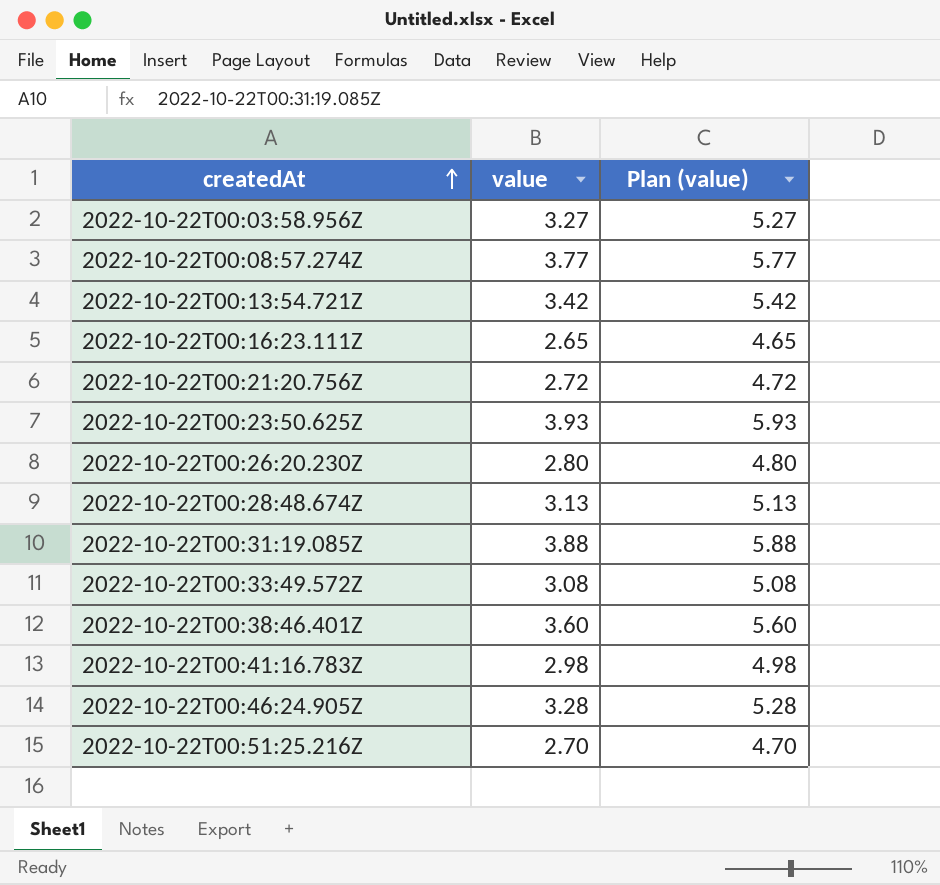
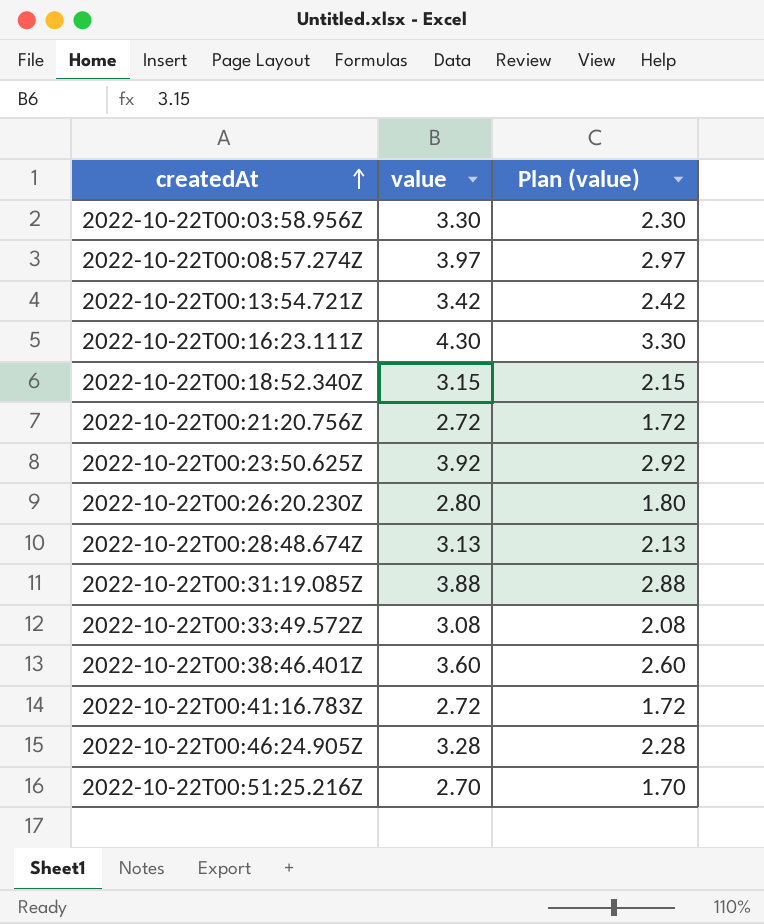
column Plan (value) | formula: [value] + 2 -> [value] - 1
2022-10-22T00:03:58.956Z | value: 3.27 -> 3.30
2022-10-22T00:08:57.274Z | value: 3.77 -> 3.97
2022-10-22T00:16:23.111Z | value: 2.65 -> 4.30
row 2022-10-22T00:18:52.340Z: none -> 3.15 | 2.15
2022-10-22T00:23:50.625Z | value: 3.93 -> 3.92
2022-10-22T00:41:16.783Z | value: 2.98 -> 2.72

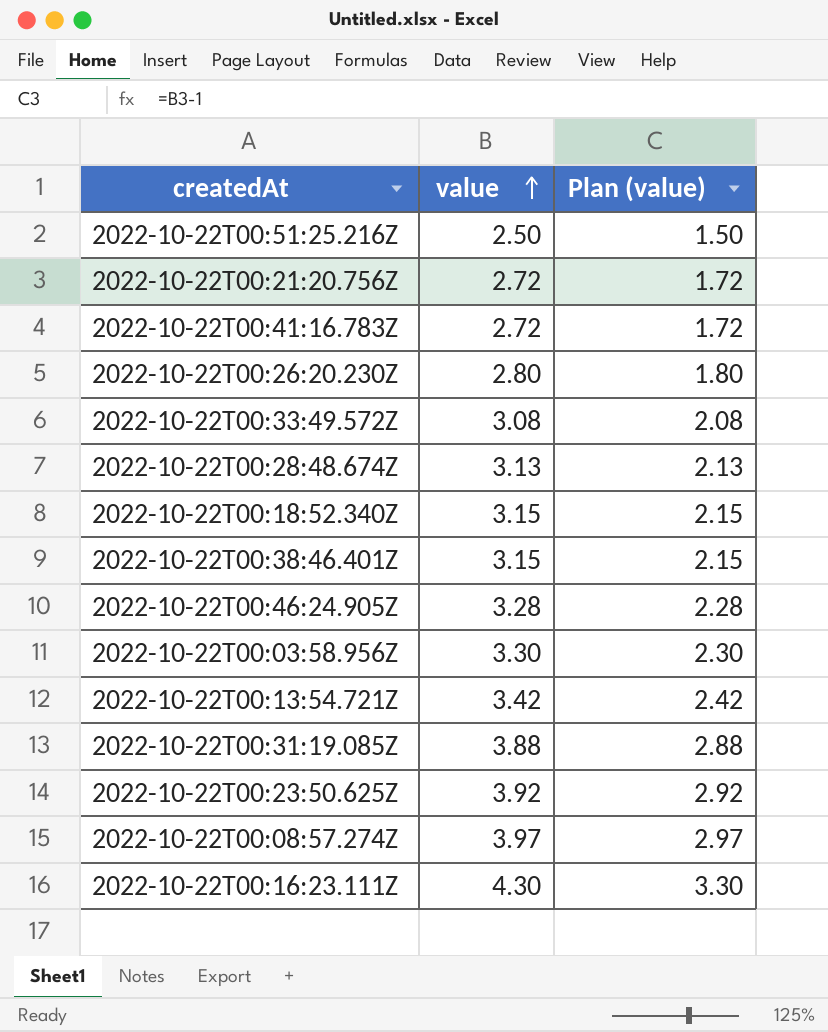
row order: createdAt ascending -> value ascending
2022-10-22T00:51:25.216Z | value: 2.70 -> 2.50
2022-10-22T00:51:25.216Z | Plan (value): 1.70 -> 1.50
2022-10-22T00:38:46.401Z | value: 3.60 -> 3.15
2022-10-22T00:38:46.401Z | Plan (value): 2.60 -> 2.15

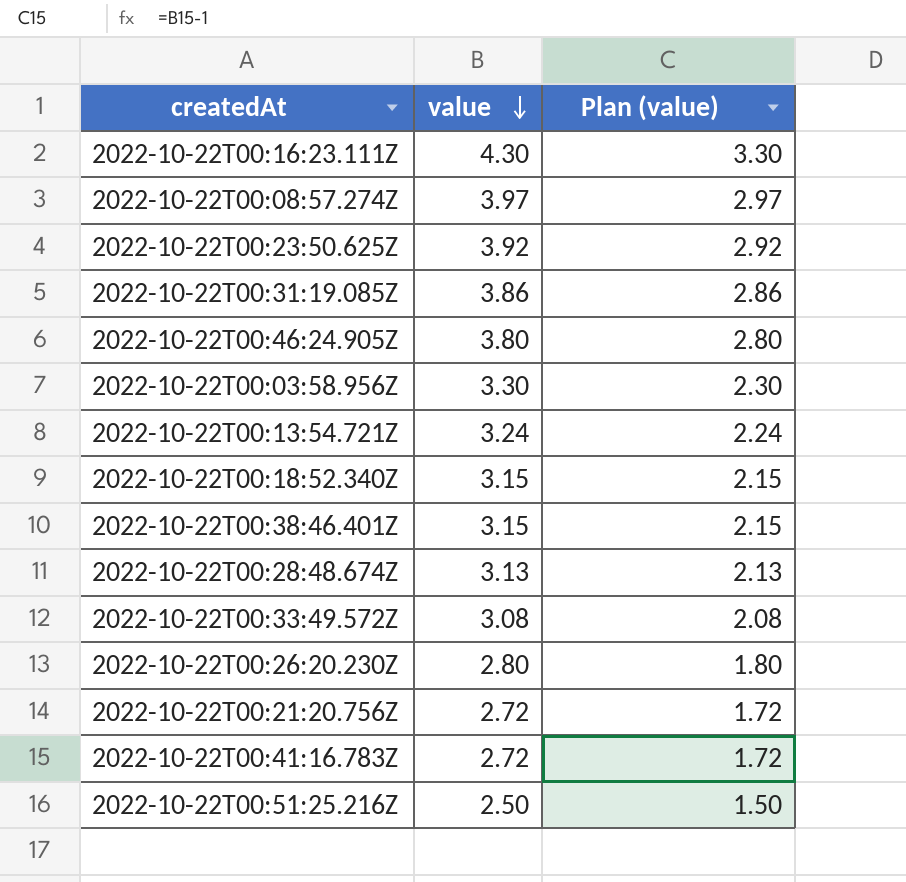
row order: value ascending -> value descending
2022-10-22T00:31:19.085Z | value: 3.88 -> 3.86
2022-10-22T00:31:19.085Z | Plan (value): 2.88 -> 2.86
2022-10-22T00:46:24.905Z | value: 3.28 -> 3.80
2022-10-22T00:46:24.905Z | Plan (value): 2.28 -> 2.80
2022-10-22T00:13:54.721Z | value: 3.42 -> 3.24
2022-10-22T00:13:54.721Z | Plan (value): 2.42 -> 2.24

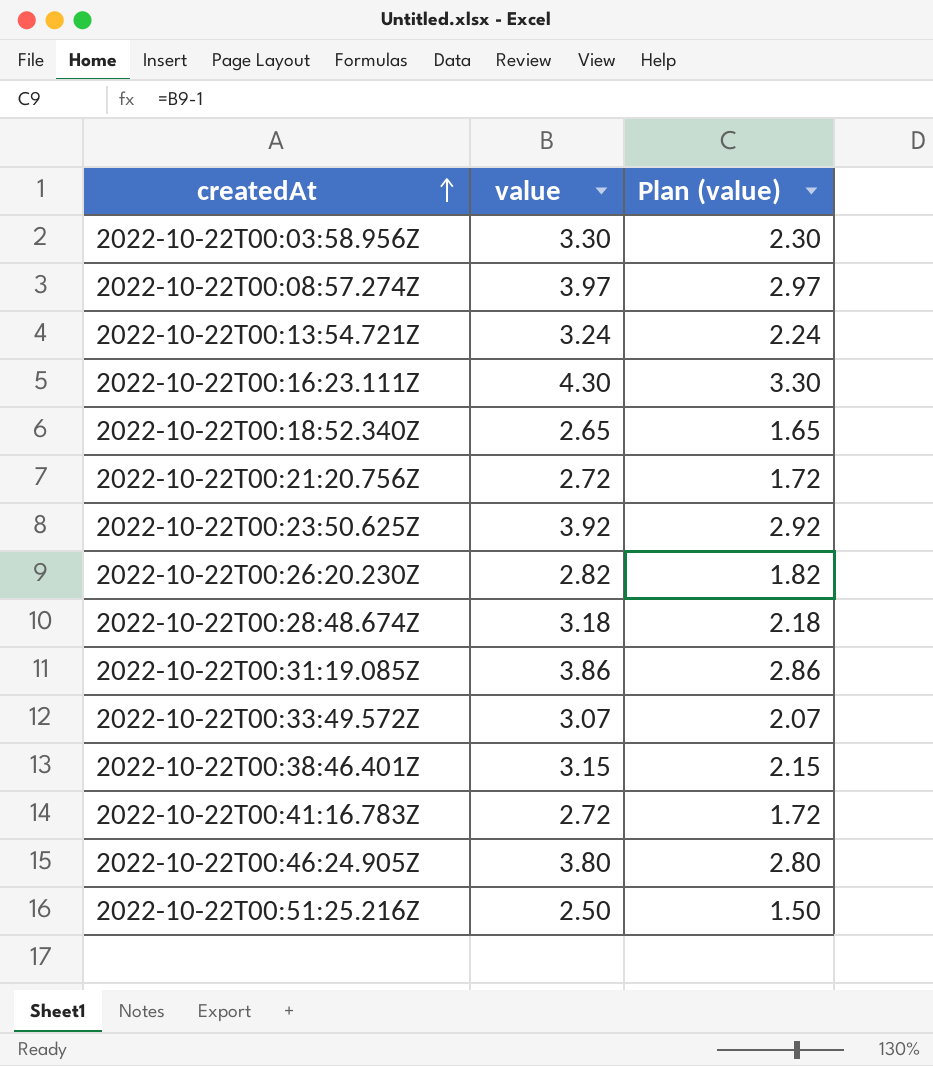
row order: value descending -> createdAt ascending
2022-10-22T00:18:52.340Z | value: 3.15 -> 2.65
2022-10-22T00:18:52.340Z | Plan (value): 2.15 -> 1.65
2022-10-22T00:26:20.230Z | value: 2.80 -> 2.82
2022-10-22T00:26:20.230Z | Plan (value): 1.80 -> 1.82
2022-10-22T00:28:48.674Z | value: 3.13 -> 3.18
2022-10-22T00:28:48.674Z | Plan (value): 2.13 -> 2.18
2022-10-22T00:33:49.572Z | value: 3.08 -> 3.07
2022-10-22T00:33:49.572Z | Plan (value): 2.08 -> 2.07

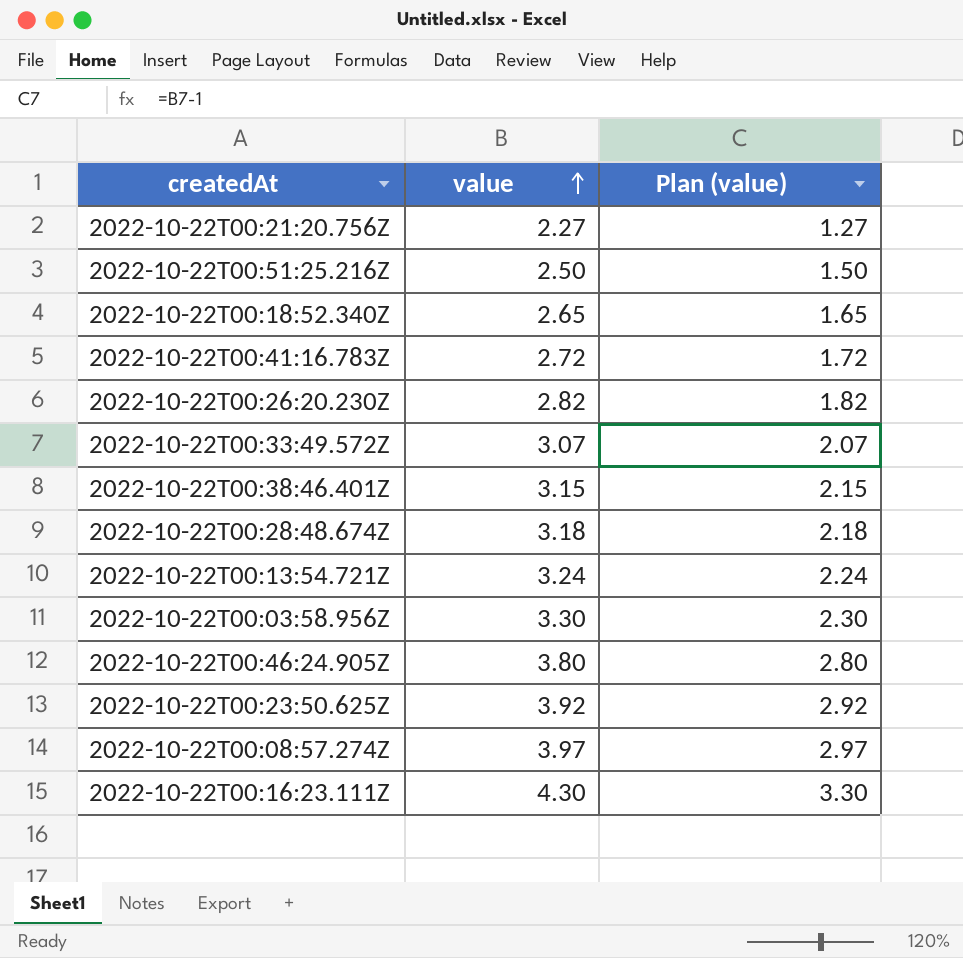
row order: createdAt ascending -> value ascending
row 2022-10-22T00:31:19.085Z: 3.86 | 2.86 -> none
2022-10-22T00:21:20.756Z | value: 2.72 -> 2.27
2022-10-22T00:21:20.756Z | Plan (value): 1.72 -> 1.27

